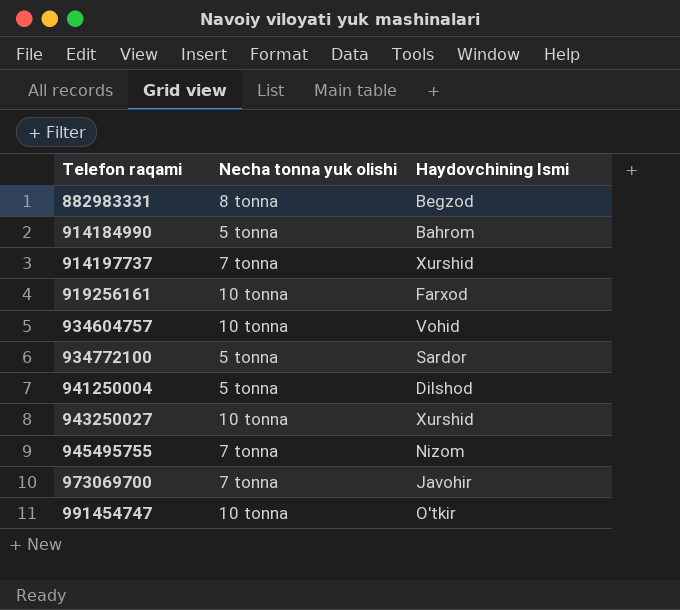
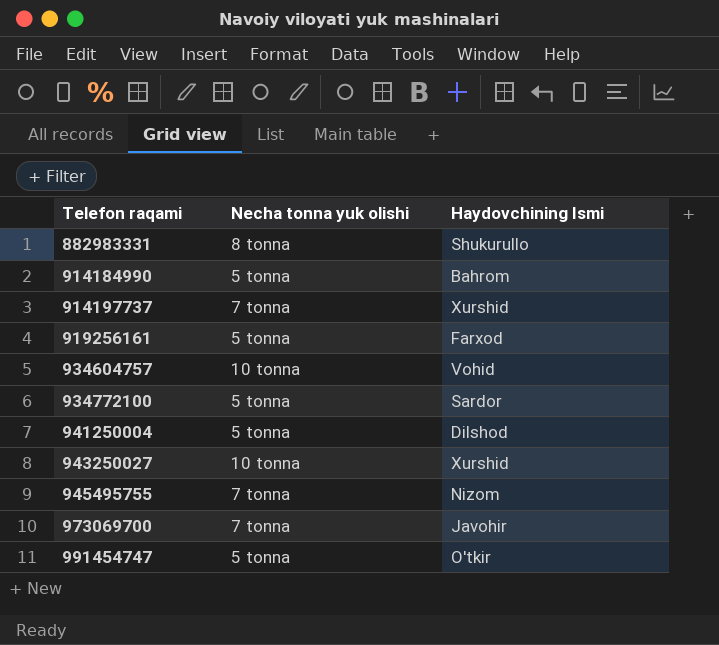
882983331 | Haydovchining Ismi: Begzod -> Shukurullo
919256161 | Necha tonna yuk olishi: 10 tonna -> 5 tonna
991454747 | Necha tonna yuk olishi: 10 tonna -> 5 tonna

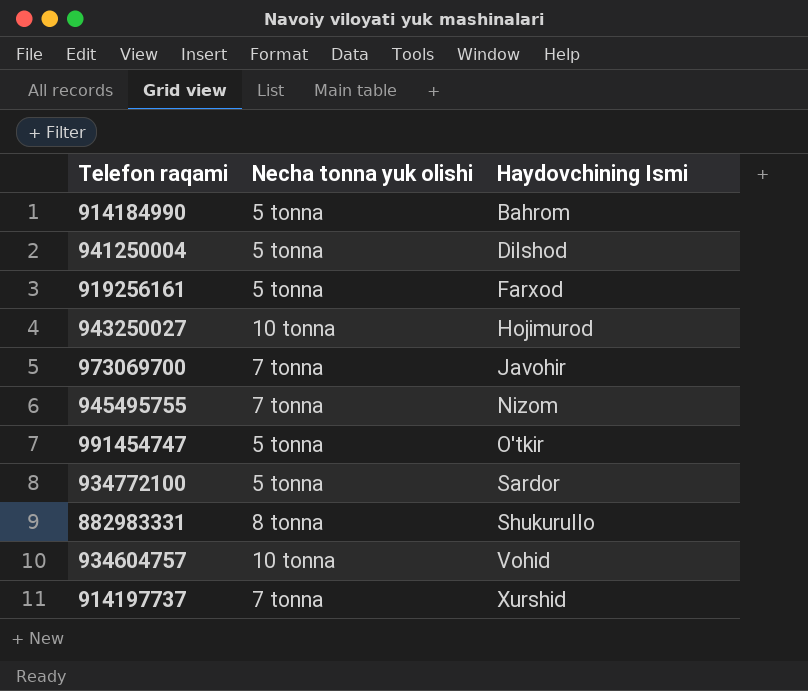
row order: Telefon raqami ascending -> Haydovchining Ismi ascending
943250027 | Haydovchining Ismi: Xurshid -> Hojimurod

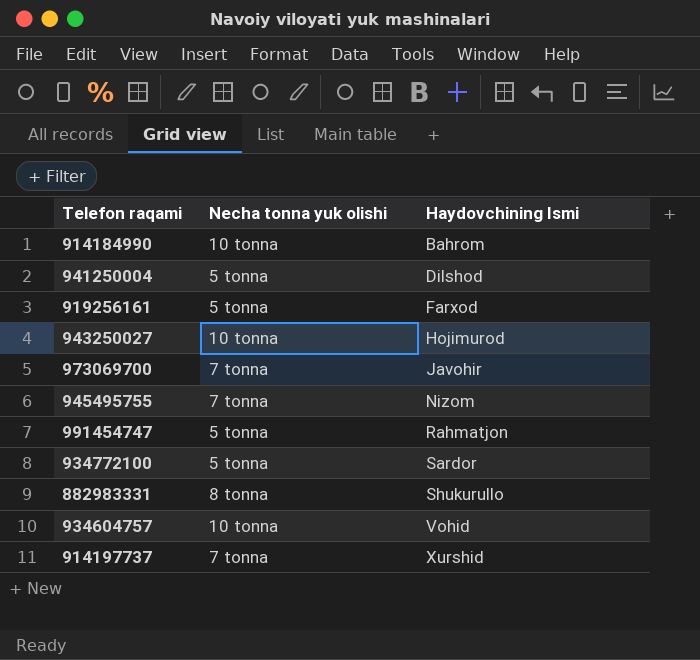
914184990 | Necha tonna yuk olishi: 5 tonna -> 10 tonna
991454747 | Haydovchining Ismi: O'tkir -> Rahmatjon

